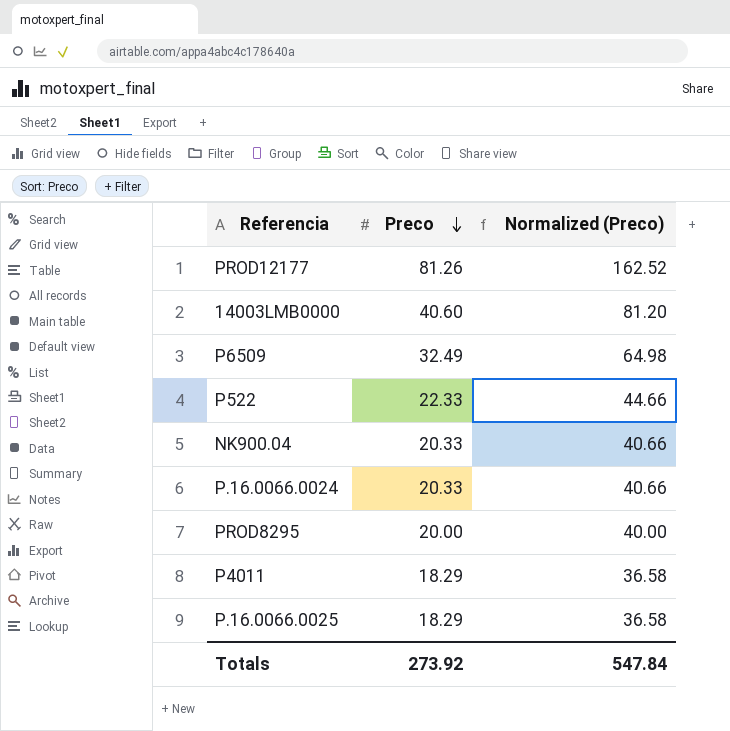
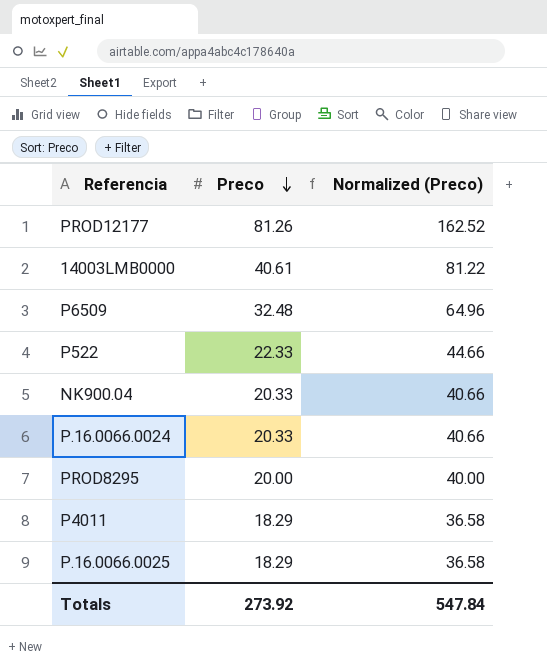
14003LMB0000 | Preco: 40.60 -> 40.61
14003LMB0000 | Normalized (Preco): 81.20 -> 81.22
P6509 | Preco: 32.49 -> 32.48
P6509 | Normalized (Preco): 64.98 -> 64.96

